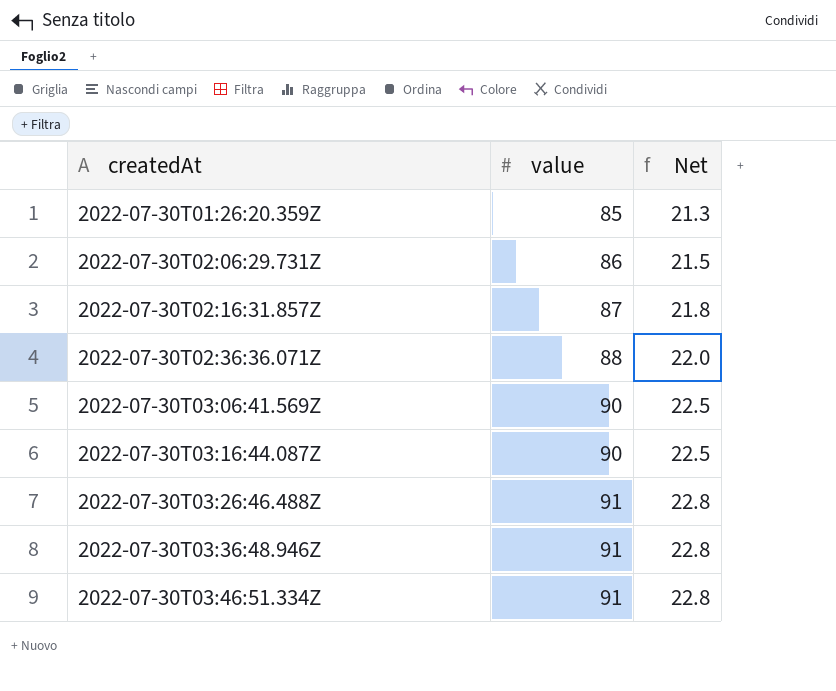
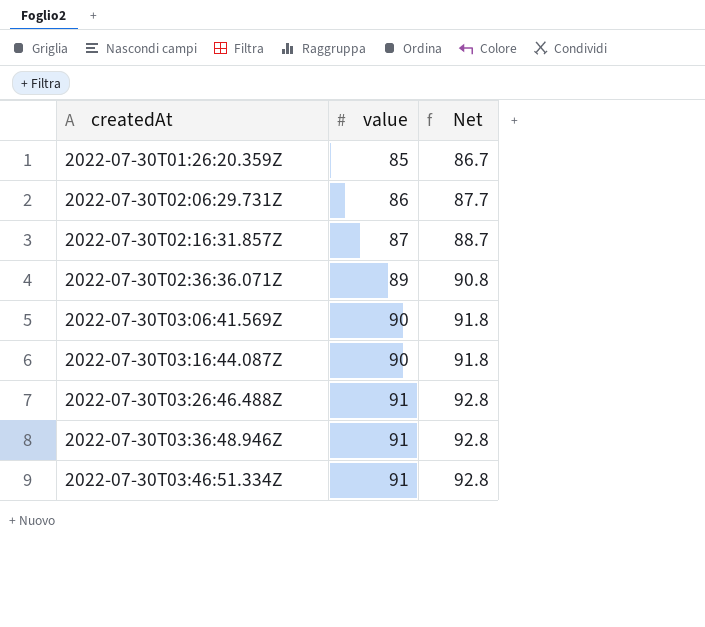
column Net | formula: [value] * 0.25 -> [value] * 1.02
2022-07-30T02:36:36.071Z | value: 88 -> 89

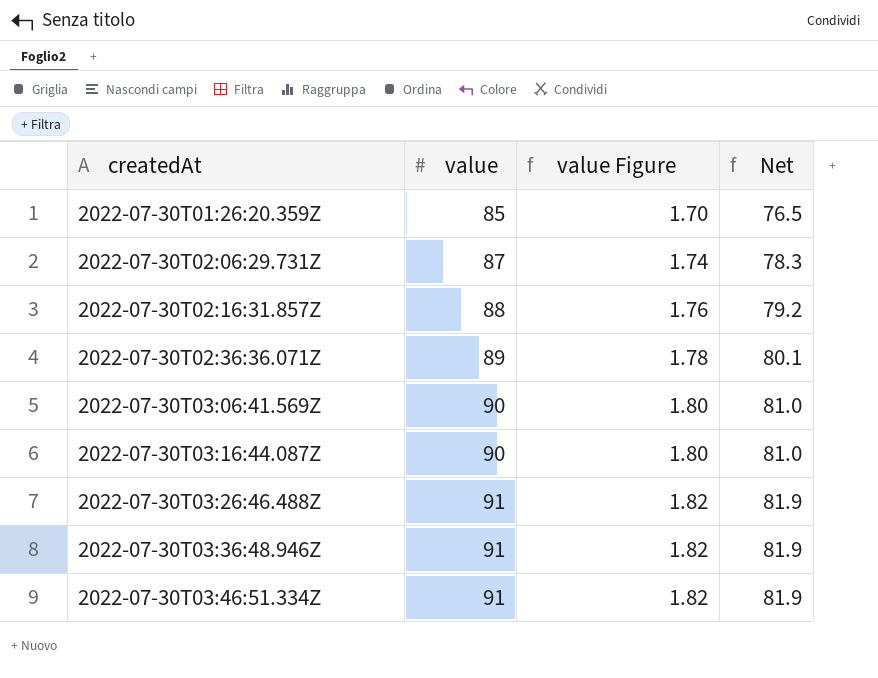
column value Figure | formula: none -> [value] * 0.02
column Net | formula: [value] * 1.02 -> [value] * 0.9
2022-07-30T02:06:29.731Z | value: 86 -> 87
2022-07-30T02:16:31.857Z | value: 87 -> 88

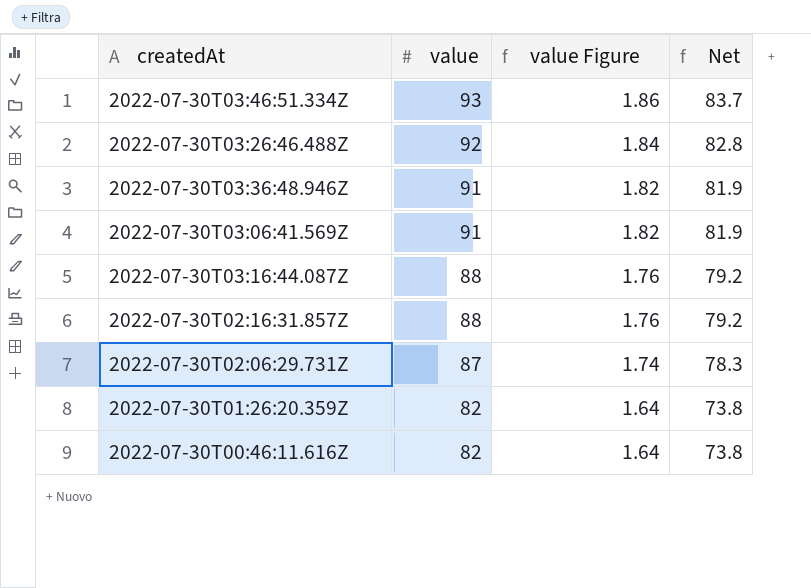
row order: createdAt ascending -> value descending
row 2022-07-30T02:36:36.071Z: 89 | 1.78 | 80.1 -> none
2022-07-30T03:46:51.334Z | value: 91 -> 93
2022-07-30T03:46:51.334Z | value Figure: 1.82 -> 1.86
2022-07-30T03:46:51.334Z | Net: 81.9 -> 83.7
2022-07-30T03:26:46.488Z | value: 91 -> 92
2022-07-30T03:26:46.488Z | value Figure: 1.82 -> 1.84
2022-07-30T03:26:46.488Z | Net: 81.9 -> 82.8
2022-07-30T03:06:41.569Z | value: 90 -> 91
2022-07-30T03:06:41.569Z | value Figure: 1.80 -> 1.82
2022-07-30T03:06:41.569Z | Net: 81.0 -> 81.9
2022-07-30T03:16:44.087Z | value: 90 -> 88
2022-07-30T03:16:44.087Z | value Figure: 1.80 -> 1.76
2022-07-30T03:16:44.087Z | Net: 81.0 -> 79.2
2022-07-30T01:26:20.359Z | value: 85 -> 82
2022-07-30T01:26:20.359Z | value Figure: 1.70 -> 1.64
2022-07-30T01:26:20.359Z | Net: 76.5 -> 73.8
row 2022-07-30T00:46:11.616Z: none -> 82 | 1.64 | 73.8

